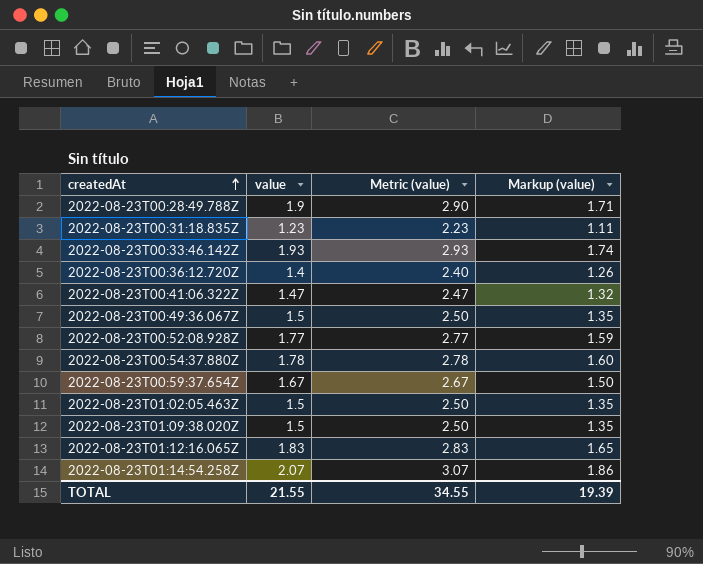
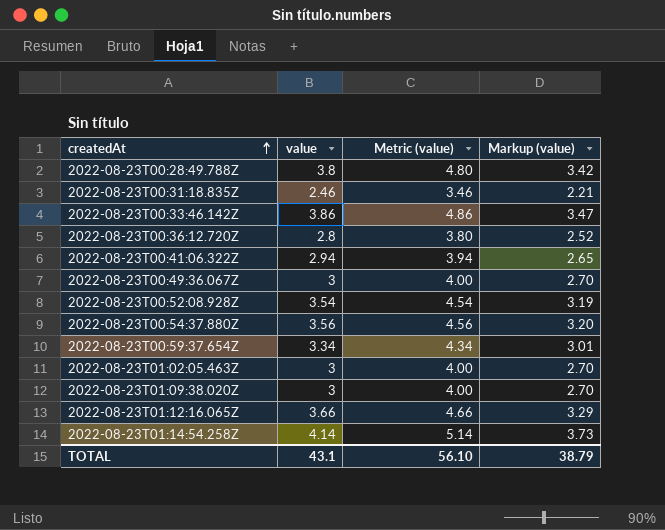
2022-08-23T00:28:49.788Z | value: 1.9 -> 3.8
2022-08-23T00:28:49.788Z | Metric (value): 2.90 -> 4.80
2022-08-23T00:28:49.788Z | Markup (value): 1.71 -> 3.42
2022-08-23T00:31:18.835Z | value: 1.23 -> 2.46
2022-08-23T00:31:18.835Z | Metric (value): 2.23 -> 3.46
2022-08-23T00:31:18.835Z | Markup (value): 1.11 -> 2.21
2022-08-23T00:33:46.142Z | value: 1.93 -> 3.86
2022-08-23T00:33:46.142Z | Metric (value): 2.93 -> 4.86
2022-08-23T00:33:46.142Z | Markup (value): 1.74 -> 3.47
2022-08-23T00:36:12.720Z | value: 1.4 -> 2.8
2022-08-23T00:36:12.720Z | Metric (value): 2.40 -> 3.80
2022-08-23T00:36:12.720Z | Markup (value): 1.26 -> 2.52
2022-08-23T00:41:06.322Z | value: 1.47 -> 2.94
2022-08-23T00:41:06.322Z | Metric (value): 2.47 -> 3.94
2022-08-23T00:41:06.322Z | Markup (value): 1.32 -> 2.65
2022-08-23T00:49:36.067Z | value: 1.5 -> 3
2022-08-23T00:49:36.067Z | Metric (value): 2.50 -> 4.00
2022-08-23T00:49:36.067Z | Markup (value): 1.35 -> 2.70
2022-08-23T00:52:08.928Z | value: 1.77 -> 3.54
2022-08-23T00:52:08.928Z | Metric (value): 2.77 -> 4.54
2022-08-23T00:52:08.928Z | Markup (value): 1.59 -> 3.19
2022-08-23T00:54:37.880Z | value: 1.78 -> 3.56
2022-08-23T00:54:37.880Z | Metric (value): 2.78 -> 4.56
2022-08-23T00:54:37.880Z | Markup (value): 1.60 -> 3.20
2022-08-23T00:59:37.654Z | value: 1.67 -> 3.34
2022-08-23T00:59:37.654Z | Metric (value): 2.67 -> 4.34
2022-08-23T00:59:37.654Z | Markup (value): 1.50 -> 3.01
2022-08-23T01:02:05.463Z | value: 1.5 -> 3
2022-08-23T01:02:05.463Z | Metric (value): 2.50 -> 4.00
2022-08-23T01:02:05.463Z | Markup (value): 1.35 -> 2.70
2022-08-23T01:09:38.020Z | value: 1.5 -> 3
2022-08-23T01:09:38.020Z | Metric (value): 2.50 -> 4.00
2022-08-23T01:09:38.020Z | Markup (value): 1.35 -> 2.70
2022-08-23T01:12:16.065Z | value: 1.83 -> 3.66
2022-08-23T01:12:16.065Z | Metric (value): 2.83 -> 4.66
2022-08-23T01:12:16.065Z | Markup (value): 1.65 -> 3.29
2022-08-23T01:14:54.258Z | value: 2.07 -> 4.14
2022-08-23T01:14:54.258Z | Metric (value): 3.07 -> 5.14
2022-08-23T01:14:54.258Z | Markup (value): 1.86 -> 3.73
TOTAL | value: 21.55 -> 43.1
TOTAL | Metric (value): 34.55 -> 56.10
TOTAL | Markup (value): 19.39 -> 38.79

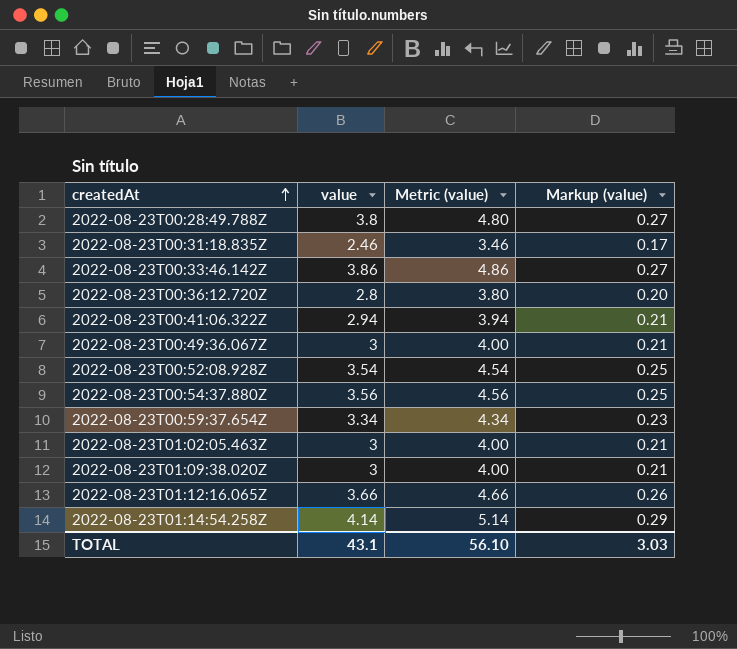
column Markup (value) | formula: [value] * 0.9 -> [value] * 0.07
TOTAL | Markup (value): 38.79 -> 3.03

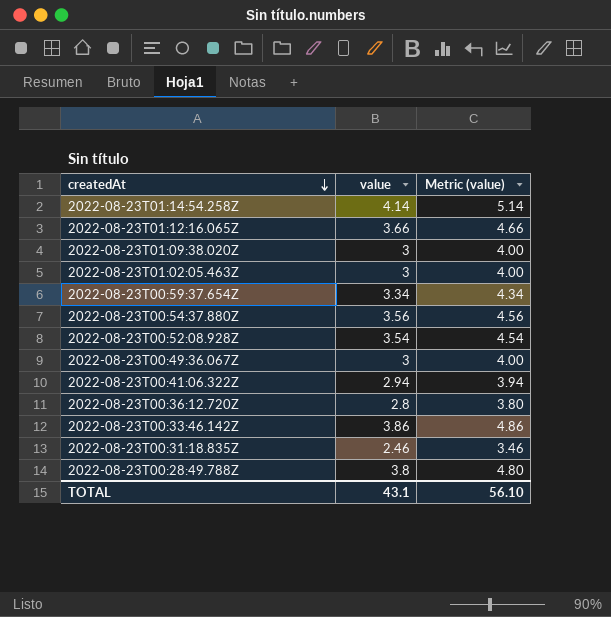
row order: createdAt ascending -> createdAt descending
column Markup (value) | formula: [value] * 0.07 -> none

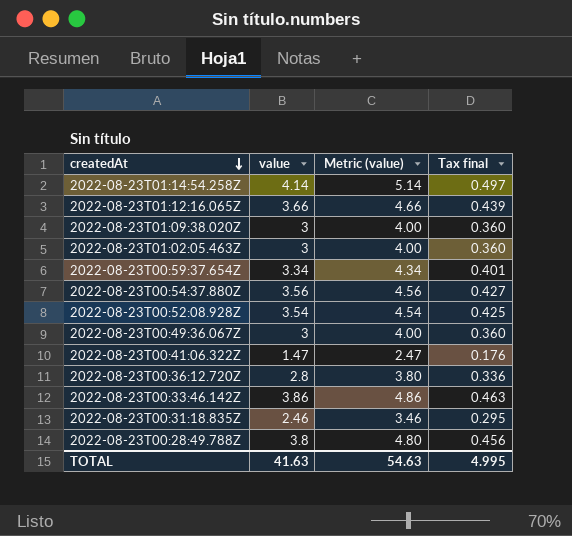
column Tax final | formula: none -> [value] * 0.12
2022-08-23T00:41:06.322Z | value: 2.94 -> 1.47
2022-08-23T00:41:06.322Z | Metric (value): 3.94 -> 2.47
TOTAL | value: 43.1 -> 41.63
TOTAL | Metric (value): 56.10 -> 54.63

